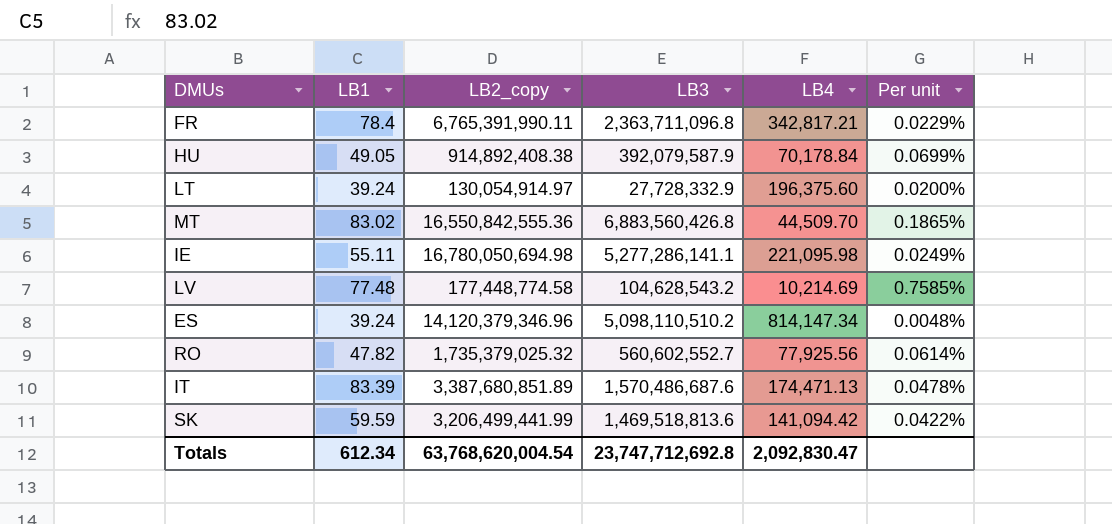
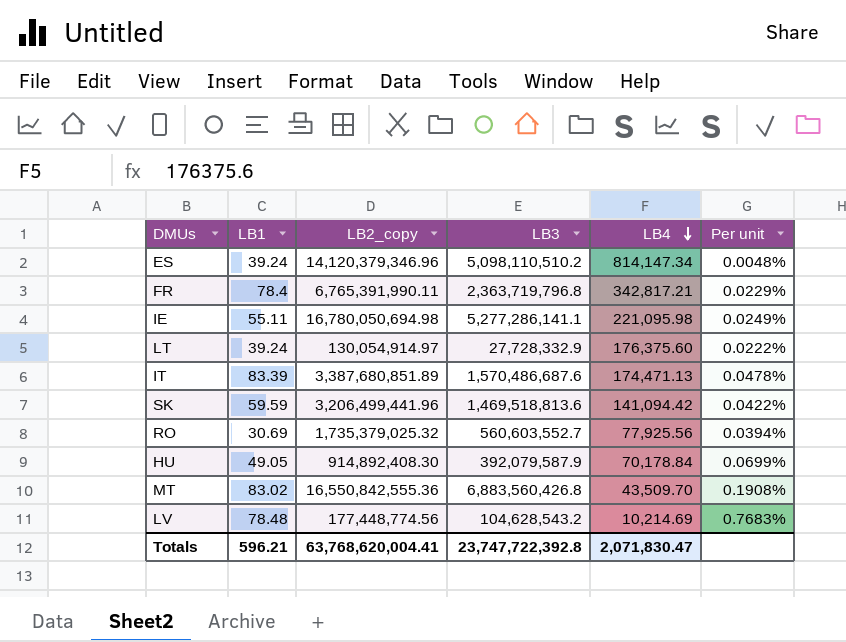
row order: none -> LB4 descending
FR | LB3: 2,363,711,096.8 -> 2,363,719,796.8
LT | LB4: 196,375.60 -> 176,375.60
LT | Per unit: 0.0200% -> 0.0222%
SK | LB2_copy: 3,206,499,441.99 -> 3,206,499,441.96
RO | LB1: 47.82 -> 30.69
RO | LB3: 560,602,552.7 -> 560,603,552.7
RO | Per unit: 0.0614% -> 0.0394%
HU | LB2_copy: 914,892,408.38 -> 914,892,408.30
MT | LB4: 44,509.70 -> 43,509.70
MT | Per unit: 0.1865% -> 0.1908%
LV | LB1: 77.48 -> 78.48
LV | LB2_copy: 177,448,774.58 -> 177,448,774.56
LV | Per unit: 0.7585% -> 0.7683%
Totals | LB1: 612.34 -> 596.21
Totals | LB2_copy: 63,768,620,004.54 -> 63,768,620,004.41
Totals | LB3: 23,747,712,692.8 -> 23,747,722,392.8
Totals | LB4: 2,092,830.47 -> 2,071,830.47

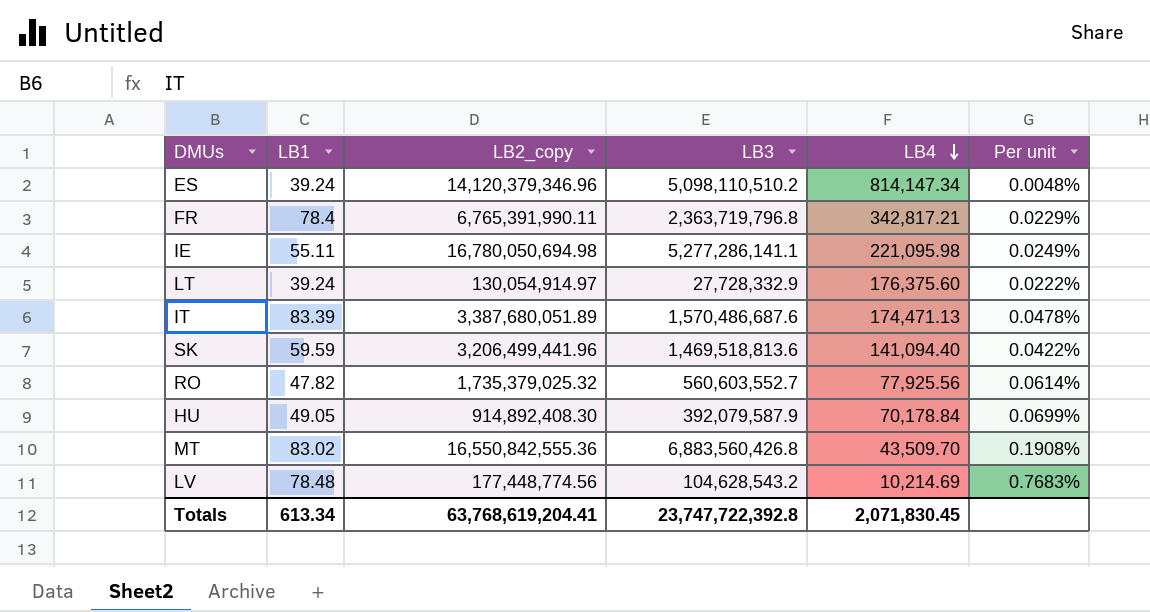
IT | LB2_copy: 3,387,680,851.89 -> 3,387,680,051.89
SK | LB4: 141,094.42 -> 141,094.40
RO | LB1: 30.69 -> 47.82
RO | Per unit: 0.0394% -> 0.0614%
Totals | LB1: 596.21 -> 613.34
Totals | LB2_copy: 63,768,620,004.41 -> 63,768,619,204.41
Totals | LB4: 2,071,830.47 -> 2,071,830.45

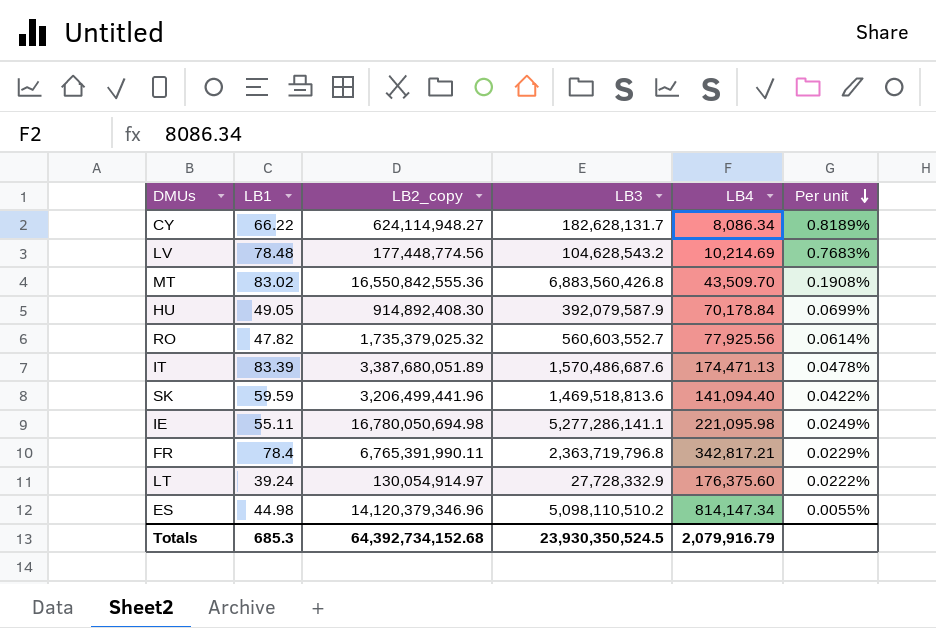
row order: LB4 descending -> Per unit descending
row CY: none -> 66.22 | 624,114,948.27 | 182,628,131.7 | 8,086.34 | 0.8189%
ES | LB1: 39.24 -> 44.98
ES | Per unit: 0.0048% -> 0.0055%
Totals | LB1: 613.34 -> 685.3
Totals | LB2_copy: 63,768,619,204.41 -> 64,392,734,152.68
Totals | LB3: 23,747,722,392.8 -> 23,930,350,524.5
Totals | LB4: 2,071,830.45 -> 2,079,916.79

